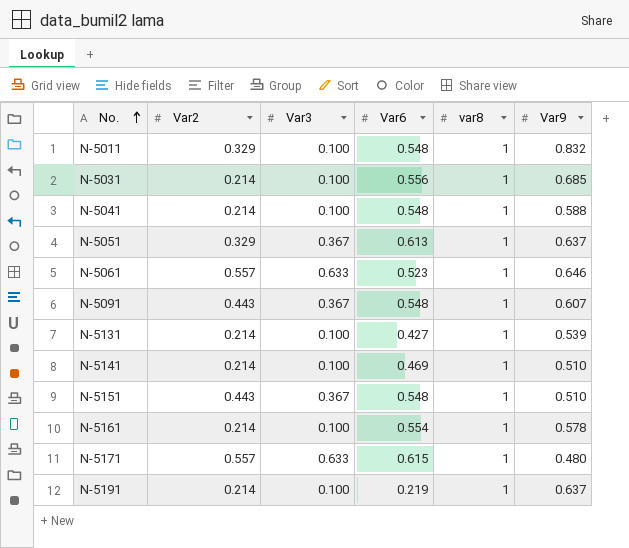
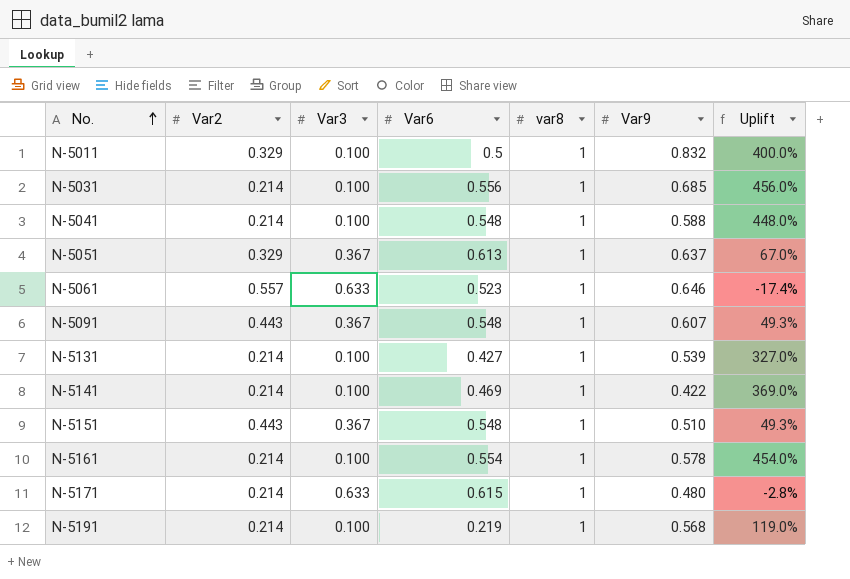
column Uplift | formula: none -> ([Var6] - [Var3]) / [Var3]
N-5011 | Var6: 0.548 -> 0.5
N-5141 | Var9: 0.510 -> 0.422
N-5171 | Var2: 0.557 -> 0.214
N-5191 | Var9: 0.637 -> 0.568

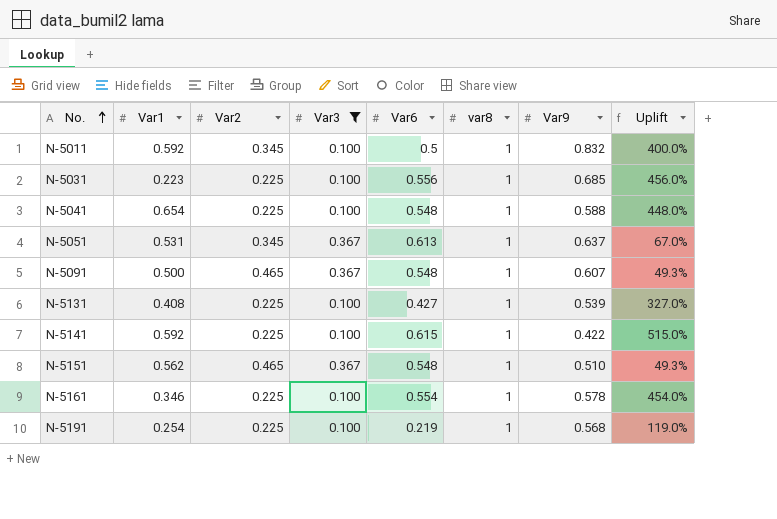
filter: none -> Var3 != 0.633
column Var1 | position: none -> 2
N-5011 | Var2: 0.329 -> 0.345
N-5031 | Var2: 0.214 -> 0.225
N-5041 | Var2: 0.214 -> 0.225
N-5051 | Var2: 0.329 -> 0.345
N-5091 | Var2: 0.443 -> 0.465
N-5131 | Var2: 0.214 -> 0.225
N-5141 | Var2: 0.214 -> 0.225
N-5141 | Var6: 0.469 -> 0.615
N-5141 | Uplift: 369.0% -> 515.0%
N-5151 | Var2: 0.443 -> 0.465
N-5161 | Var2: 0.214 -> 0.225
N-5191 | Var2: 0.214 -> 0.225

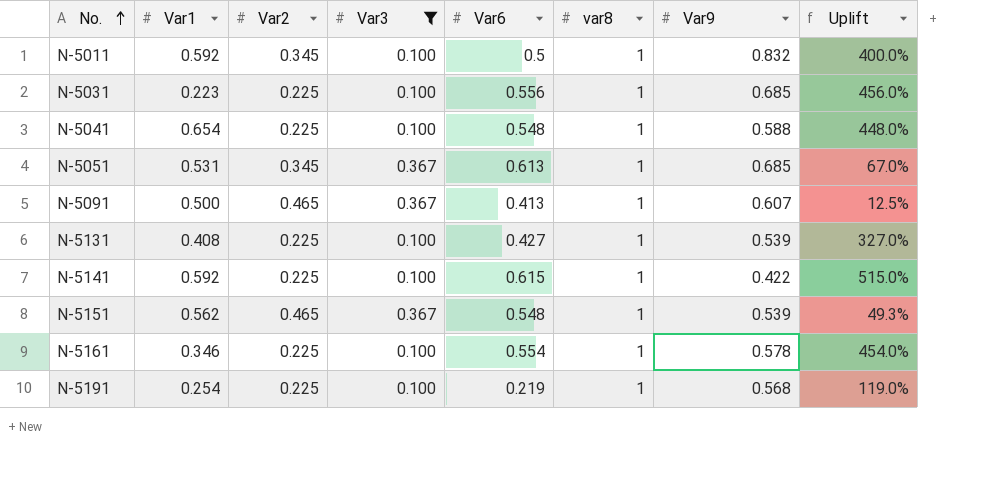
N-5051 | Var9: 0.637 -> 0.685
N-5091 | Var6: 0.548 -> 0.413
N-5091 | Uplift: 49.3% -> 12.5%
N-5151 | Var9: 0.510 -> 0.539

